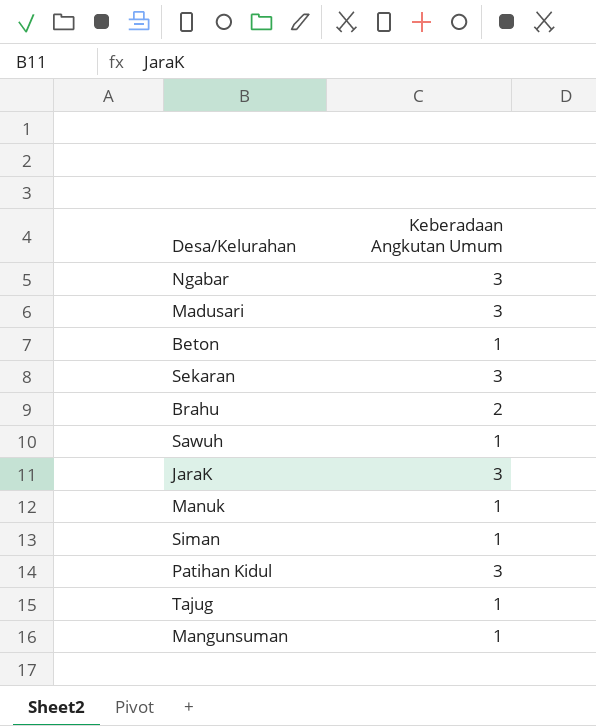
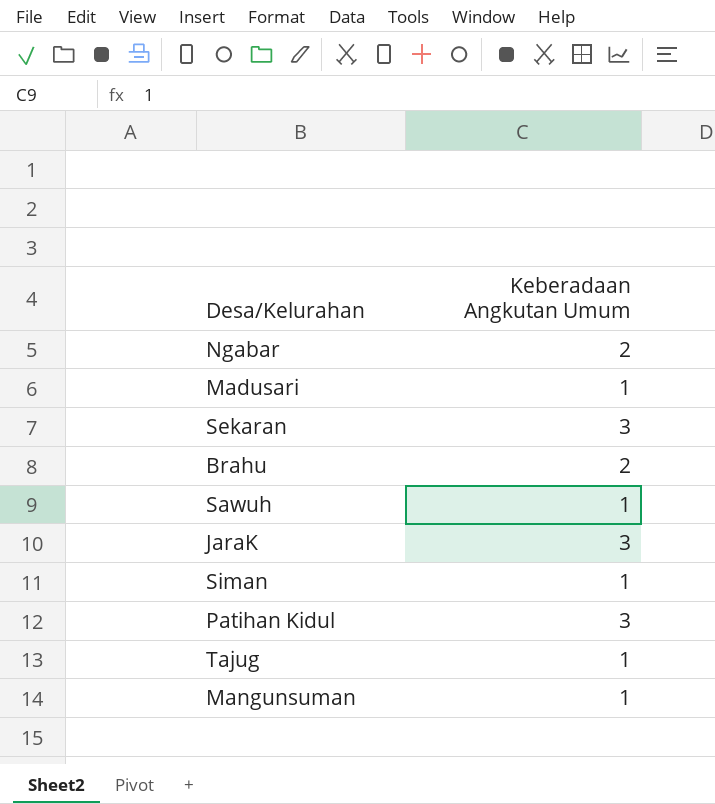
row Beton: 1 -> none
row Manuk: 1 -> none
Ngabar | Keberadaan Angkutan Umum: 3 -> 2
Madusari | Keberadaan Angkutan Umum: 3 -> 1

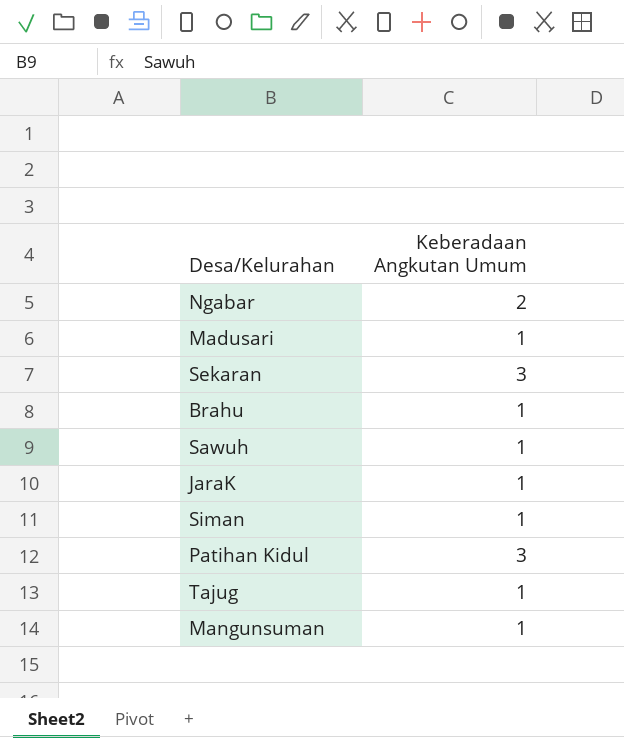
Brahu | Keberadaan Angkutan Umum: 2 -> 1
JaraK | Keberadaan Angkutan Umum: 3 -> 1

